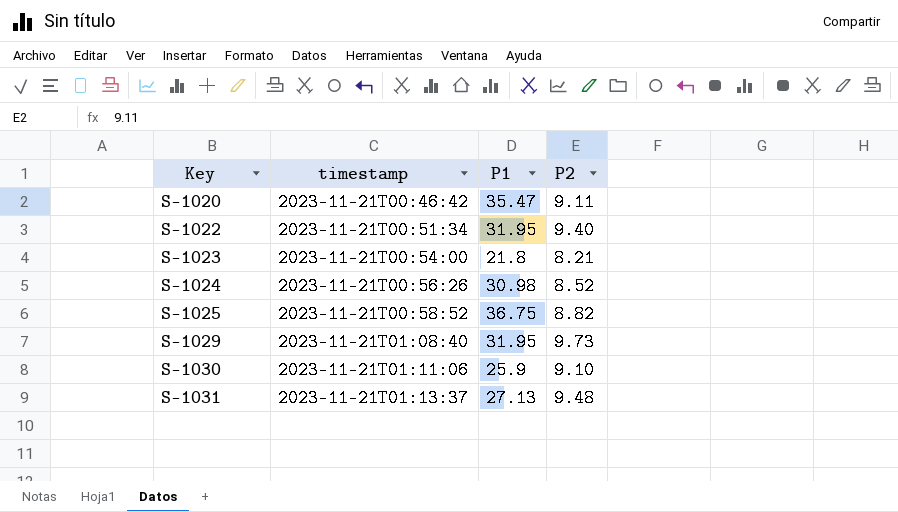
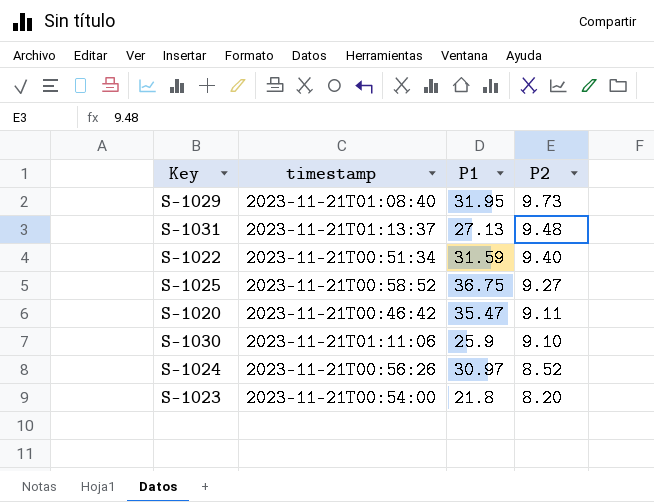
row order: Key ascending -> P2 descending
S-1022 | P1: 31.95 -> 31.59
S-1025 | P2: 8.82 -> 9.27
S-1024 | P1: 30.98 -> 30.97
S-1023 | P2: 8.21 -> 8.20

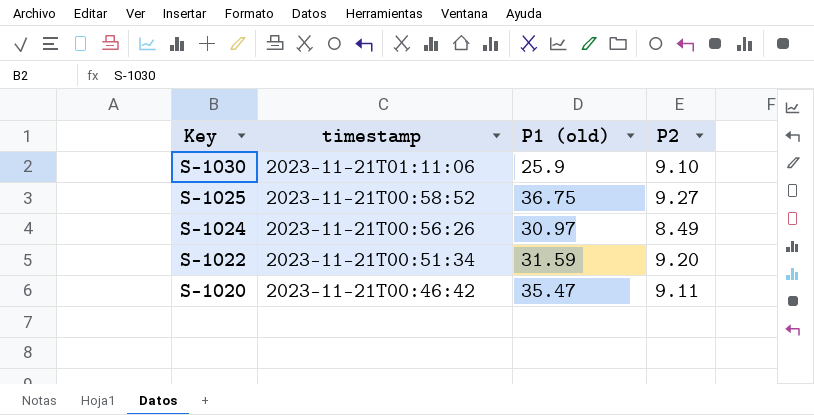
row order: P2 descending -> Key descending
column name: P1 -> P1 (old)
row S-1029: 2023-11-21T01:08:40 | 31.95 | 9.73 -> none
row S-1031: 2023-11-21T01:13:37 | 27.13 | 9.48 -> none
row S-1023: 2023-11-21T00:54:00 | 21.8 | 8.20 -> none
S-1024 | P2: 8.52 -> 8.49
S-1022 | P2: 9.40 -> 9.20

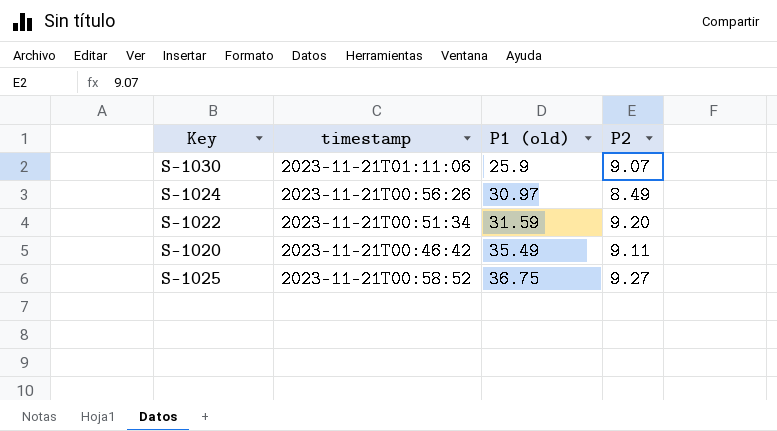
row order: Key descending -> P1 (old) ascending
S-1030 | P2: 9.10 -> 9.07
S-1020 | P1 (old): 35.47 -> 35.49

